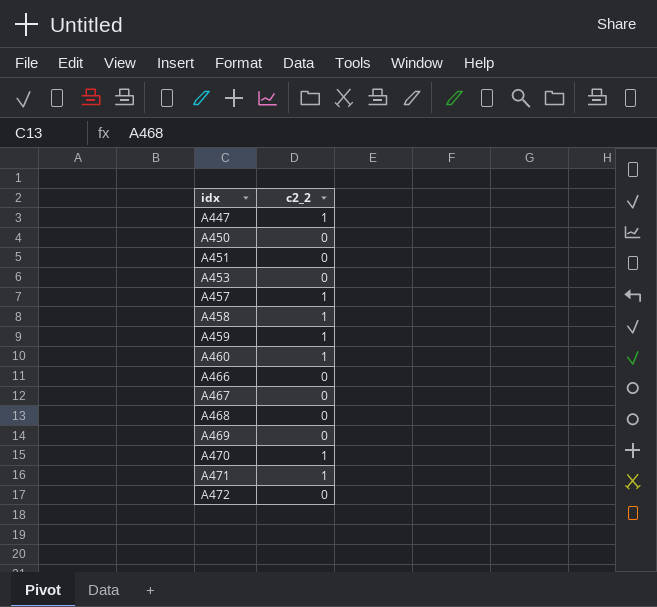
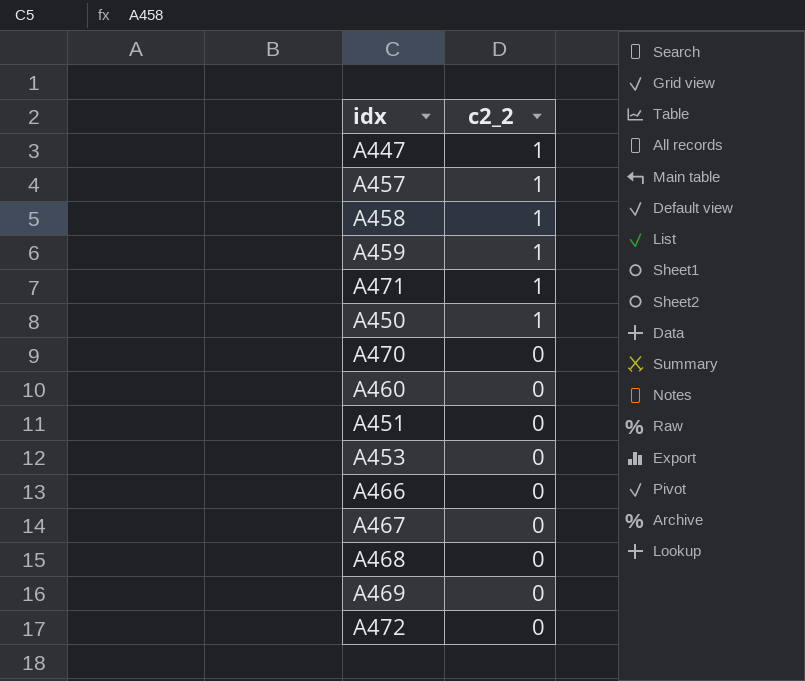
row order: idx ascending -> c2_2 descending
A450 | c2_2: 0 -> 1
A470 | c2_2: 1 -> 0
A460 | c2_2: 1 -> 0

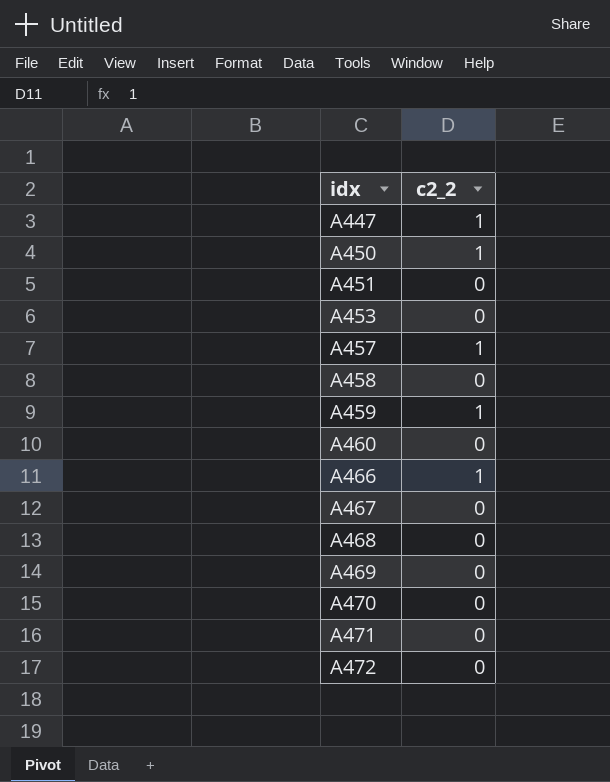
row order: c2_2 descending -> idx ascending
A458 | c2_2: 1 -> 0
A466 | c2_2: 0 -> 1
A471 | c2_2: 1 -> 0

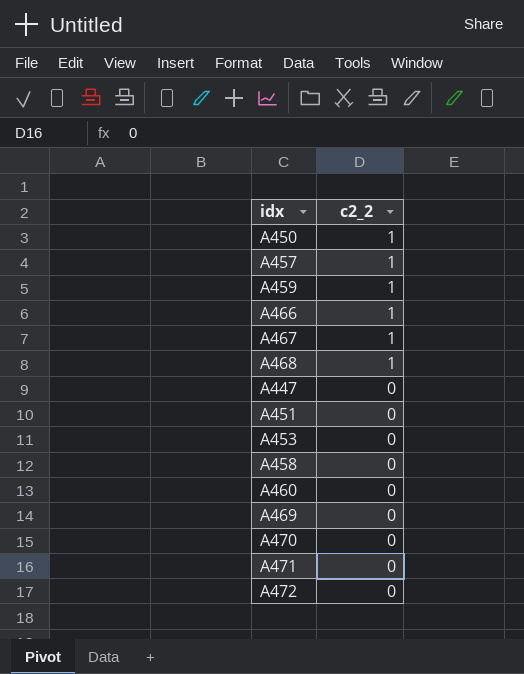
row order: idx ascending -> c2_2 descending
A467 | c2_2: 0 -> 1
A468 | c2_2: 0 -> 1
A447 | c2_2: 1 -> 0

